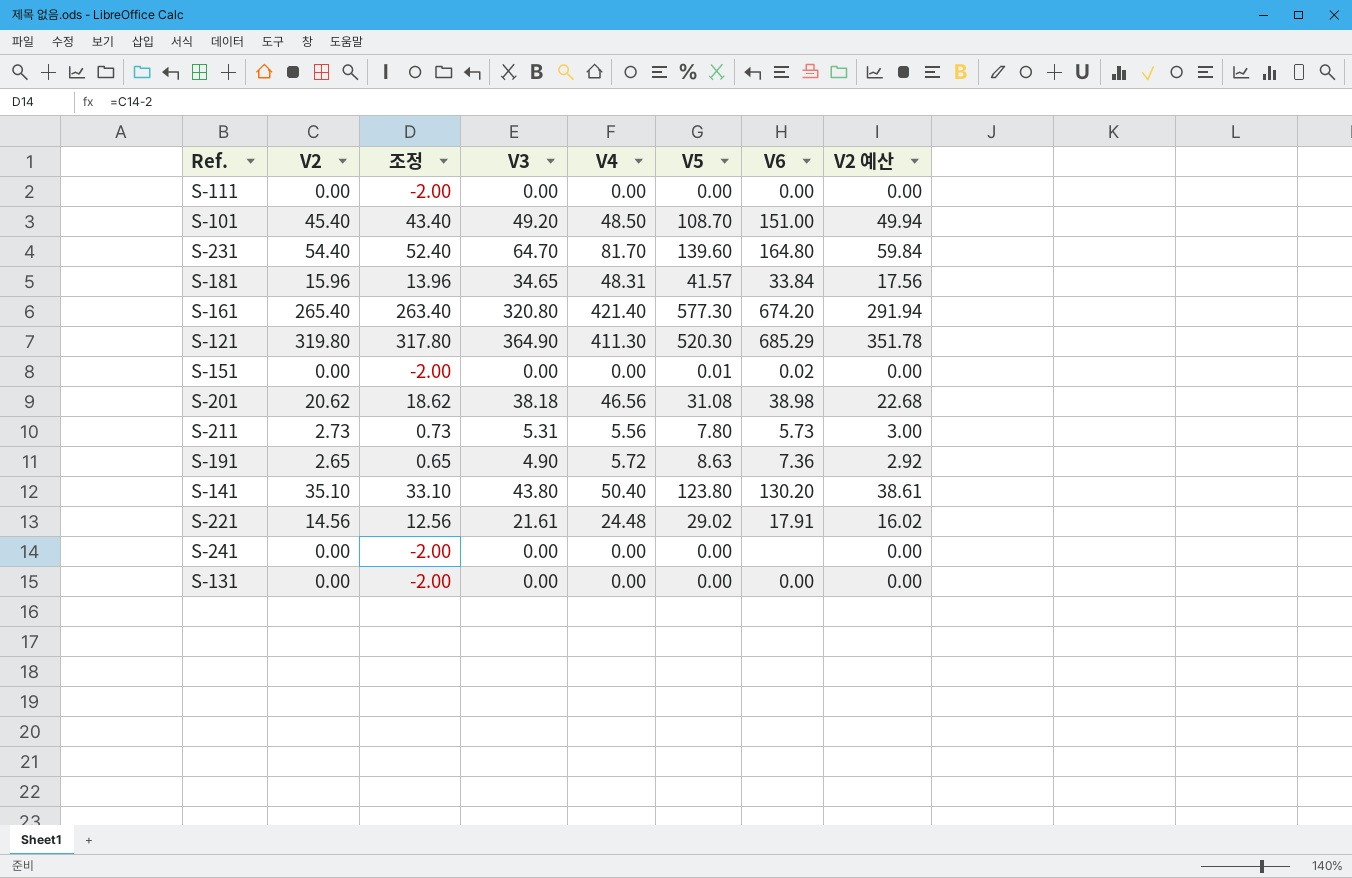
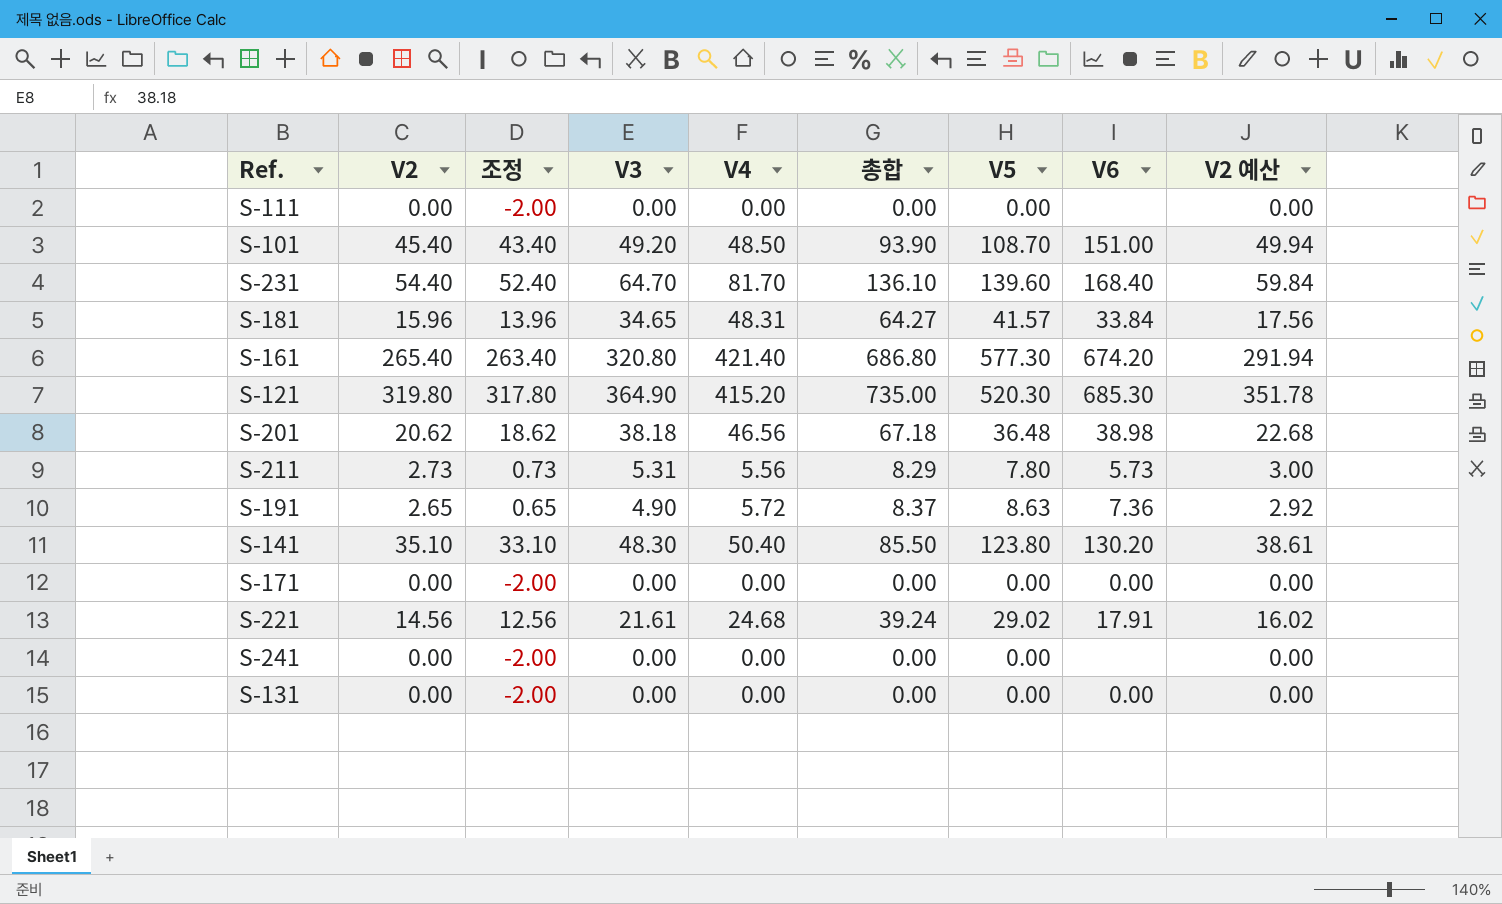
column 총합 | formula: none -> [V2] + [V4]
row S-151: 0.00 | -2.00 | 0.00 | 0.00 | 0.01 | 0.02 | 0.00 -> none
S-111 | V6: 0.00 -> none
S-231 | V6: 164.80 -> 168.40
S-121 | V4: 411.30 -> 415.20
S-121 | V6: 685.29 -> 685.30
S-201 | V5: 31.08 -> 36.48
S-141 | V3: 43.80 -> 48.30
row S-171: none -> 0.00 | -2.00 | 0.00 | 0.00 | 0.00 | 0.00 | 0.00 | 0.00
S-221 | V4: 24.48 -> 24.68

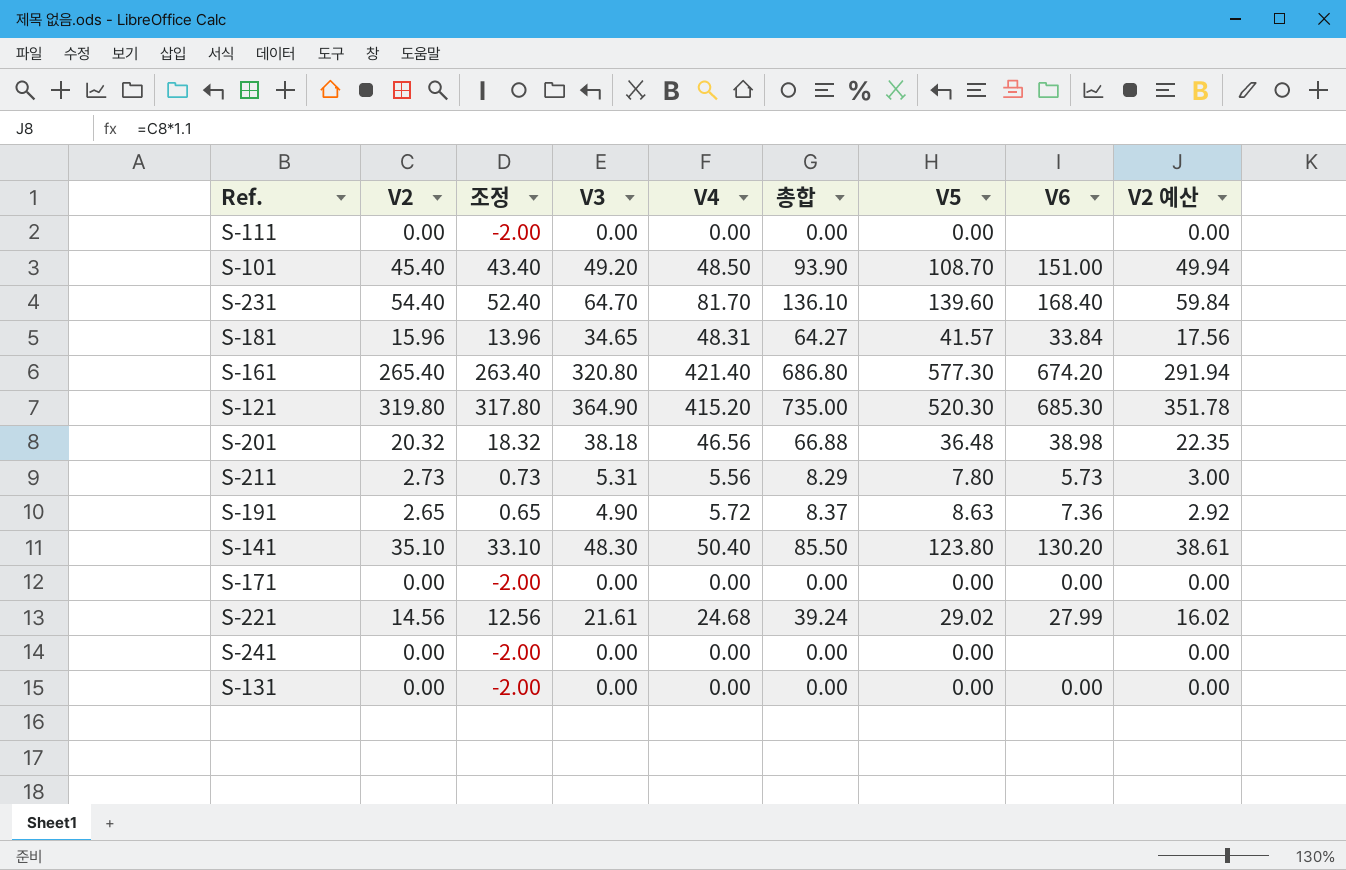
S-201 | V2: 20.62 -> 20.32
S-201 | 조정: 18.62 -> 18.32
S-201 | 총합: 67.18 -> 66.88
S-201 | V2 예산: 22.68 -> 22.35
S-221 | V6: 17.91 -> 27.99

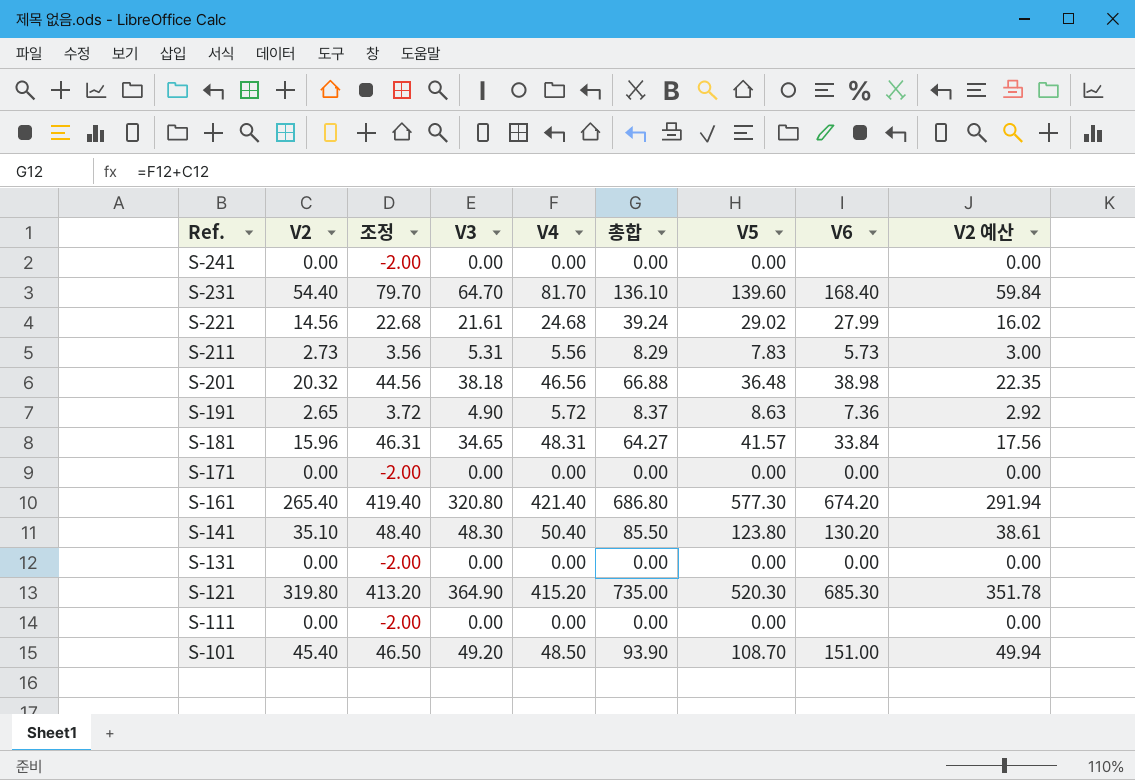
row order: none -> Ref. descending
column 조정 | formula: [V2] - 2 -> [V4] - 2
S-211 | V5: 7.80 -> 7.83

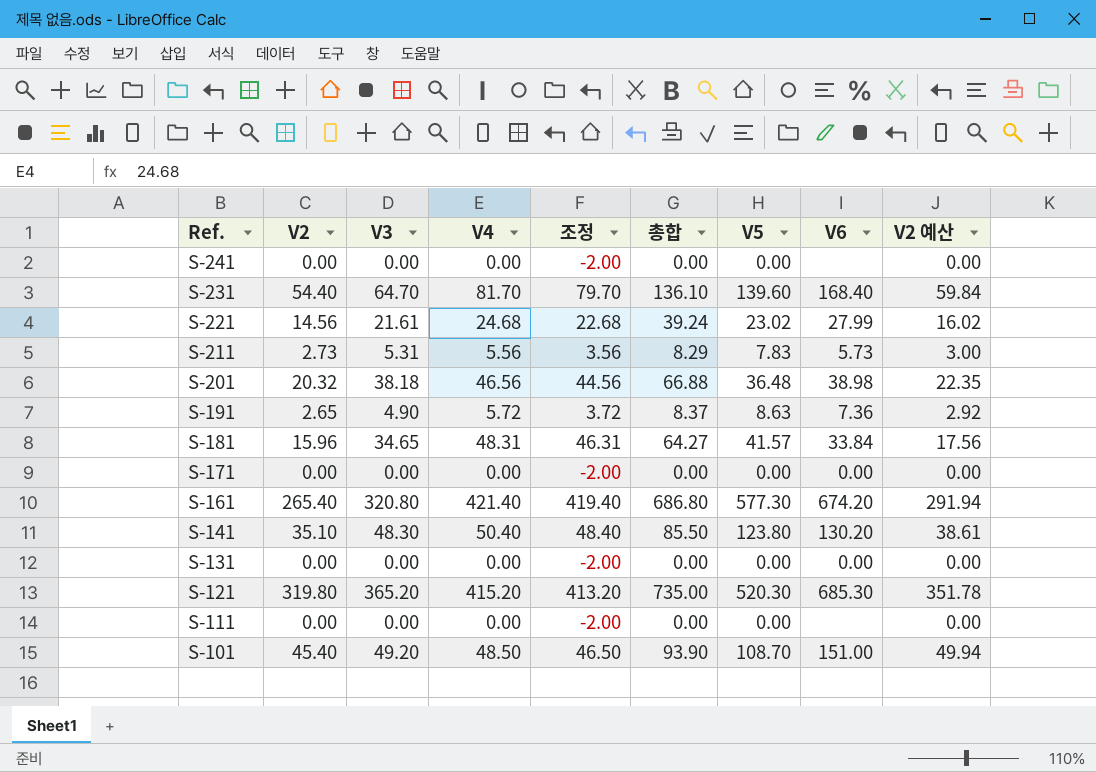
column 조정 | position: 3 -> 5
S-221 | V5: 29.02 -> 23.02
S-121 | V3: 364.90 -> 365.20

